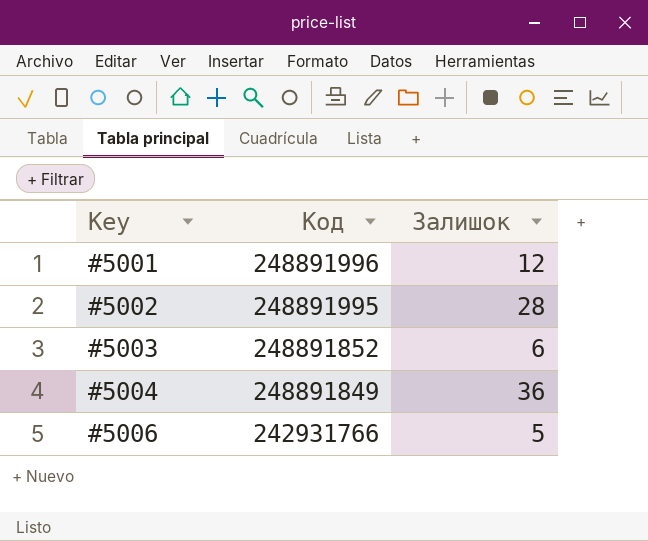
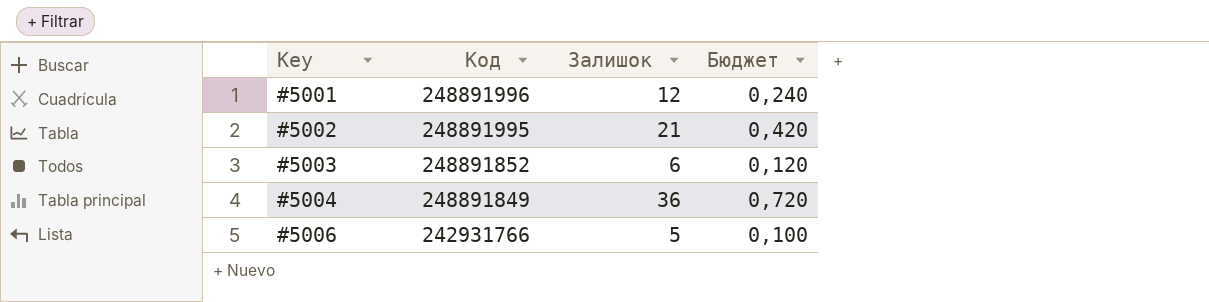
column Бюджет | formula: none -> [Залишок] * 0,02
#5002 | Залишок: 28 -> 21

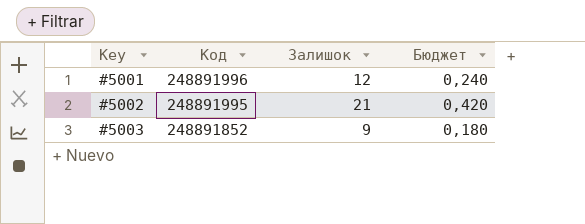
row #5004: 248891849 | 36 | 0,720 -> none
row #5006: 242931766 | 5 | 0,100 -> none
#5003 | Залишок: 6 -> 9
#5003 | Бюджет: 0,120 -> 0,180

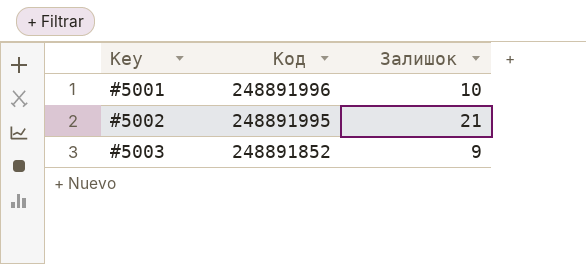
column Бюджет | formula: [Залишок] * 0,02 -> none
#5001 | Залишок: 12 -> 10

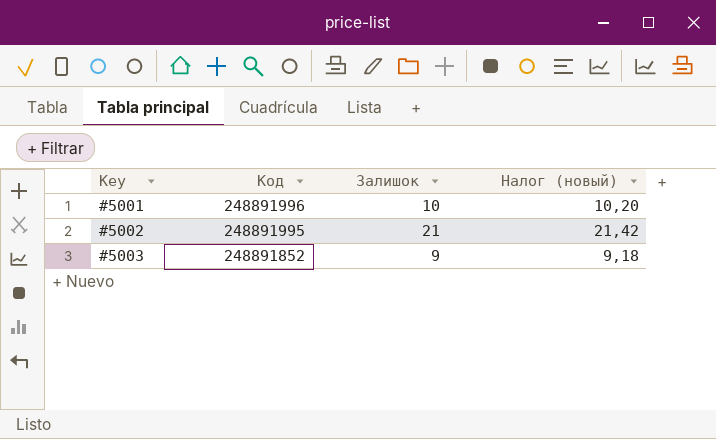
column Налог (новый) | formula: none -> [Залишок] * 1,02

